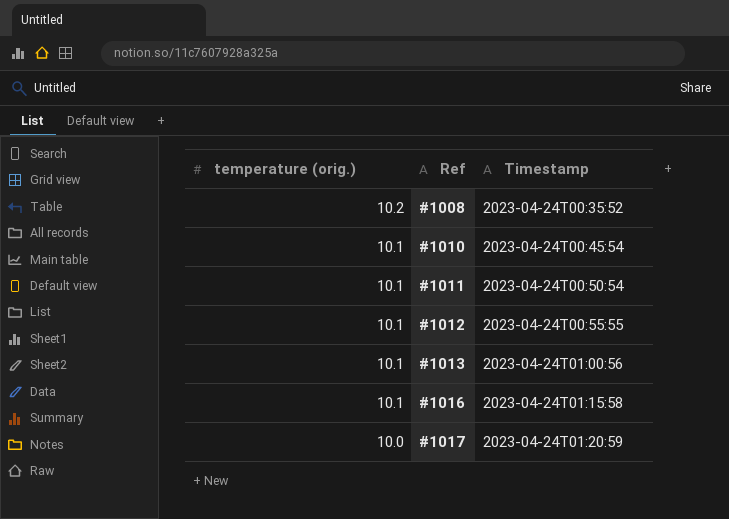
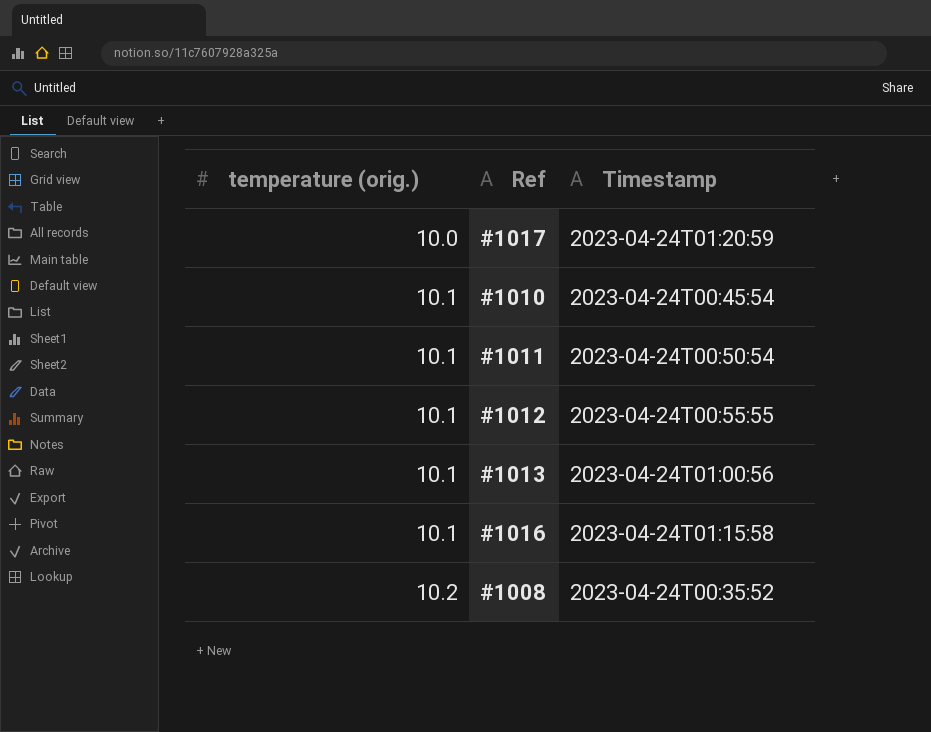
row order: temperature (orig.) descending -> temperature (orig.) ascending

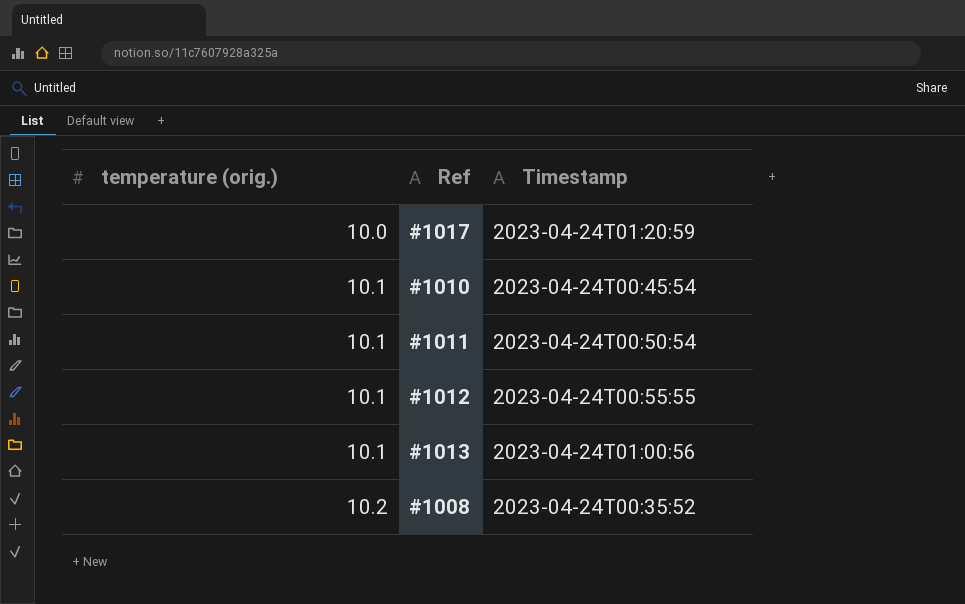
row #1016: 10.1 | 2023-04-24T01:15:58 -> none

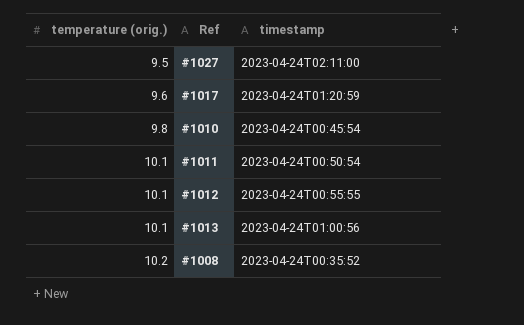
column name: Timestamp -> timestamp
row #1027: none -> 9.5 | 2023-04-24T02:11:00
#1017 | temperature (orig.): 10.0 -> 9.6
#1010 | temperature (orig.): 10.1 -> 9.8

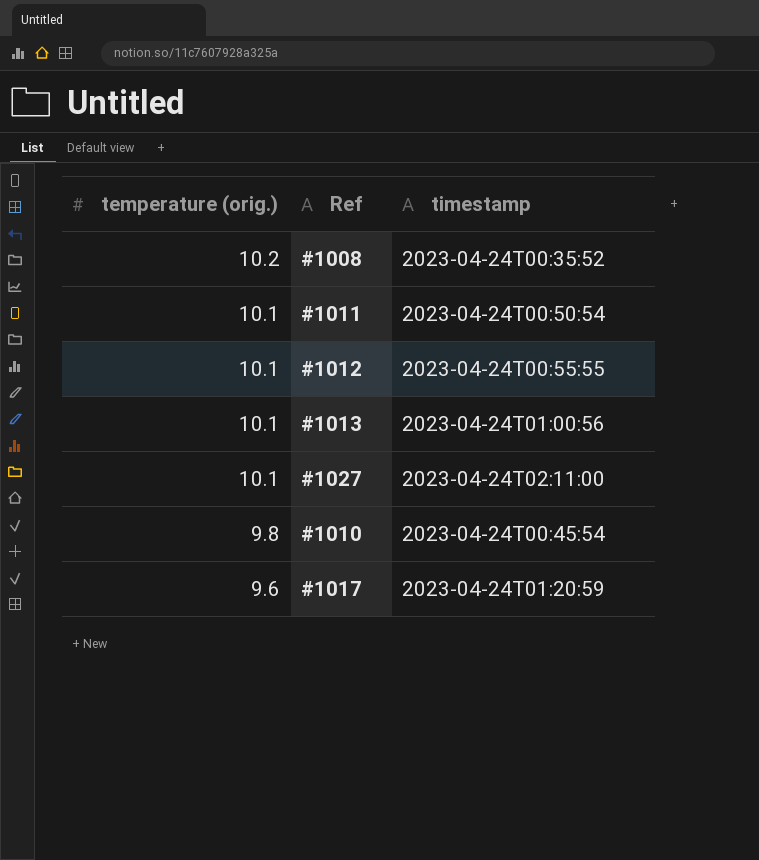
row order: temperature (orig.) ascending -> temperature (orig.) descending
#1027 | temperature (orig.): 9.5 -> 10.1

